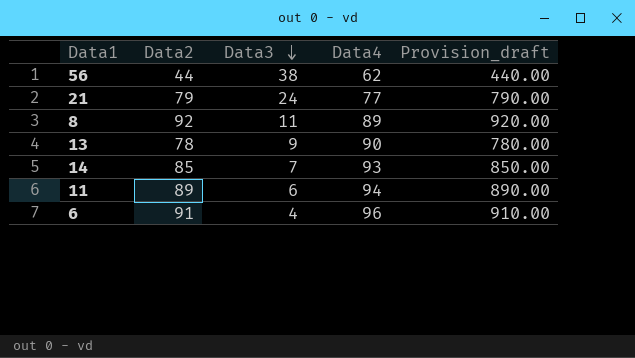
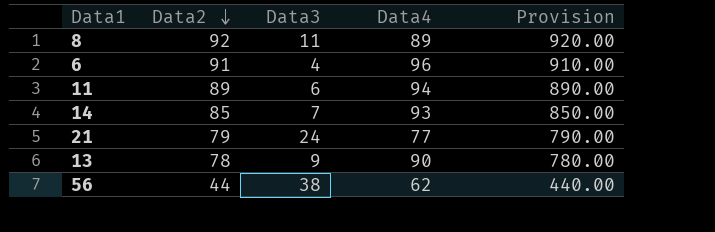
row order: Data3 descending -> Data2 descending
column name: Provision_draft -> Provision

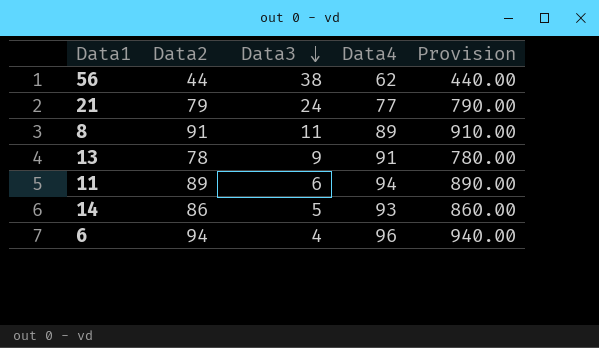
row order: Data2 descending -> Data3 descending
8 | Data2: 92 -> 91
8 | Provision: 920.00 -> 910.00
13 | Data4: 90 -> 91
14 | Data2: 85 -> 86
14 | Data3: 7 -> 5
14 | Provision: 850.00 -> 860.00
6 | Data2: 91 -> 94
6 | Provision: 910.00 -> 940.00

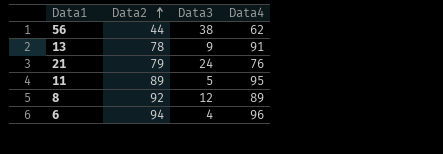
row order: Data3 descending -> Data2 ascending
column Provision | formula: [Data2] * 10 -> none
row 14: 86 | 5 | 93 | 860.00 -> none
21 | Data4: 77 -> 76
11 | Data3: 6 -> 5
11 | Data4: 94 -> 95
8 | Data2: 91 -> 92
8 | Data3: 11 -> 12

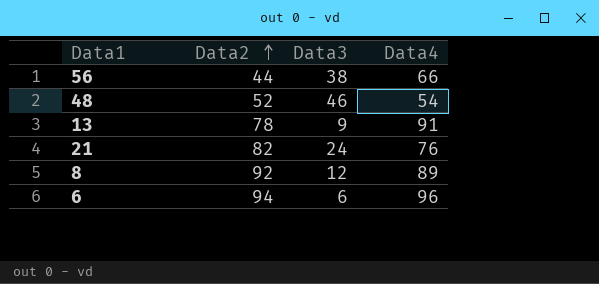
row 11: 89 | 5 | 95 -> none
56 | Data4: 62 -> 66
row 48: none -> 52 | 46 | 54
21 | Data2: 79 -> 82
6 | Data3: 4 -> 6

